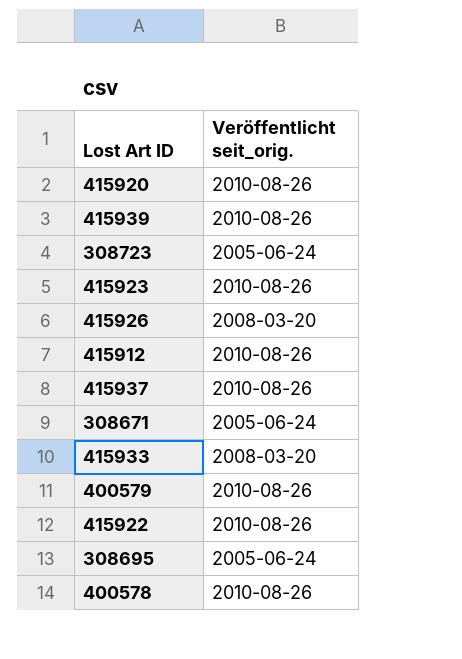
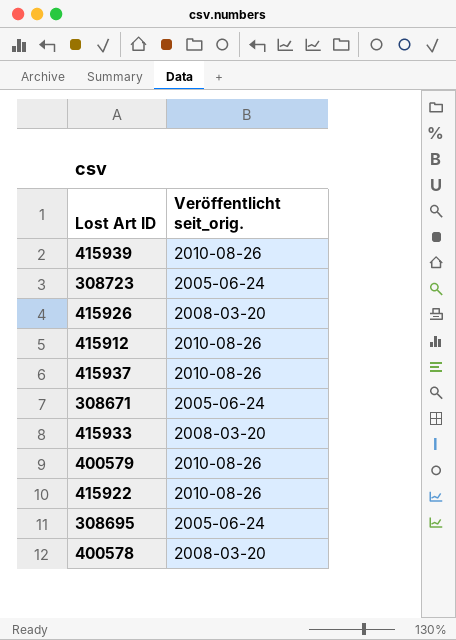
row 415920: 2010-08-26 -> none
row 415923: 2010-08-26 -> none
400578 | Veröffentlicht seit_orig.: 2010-08-26 -> 2008-03-20

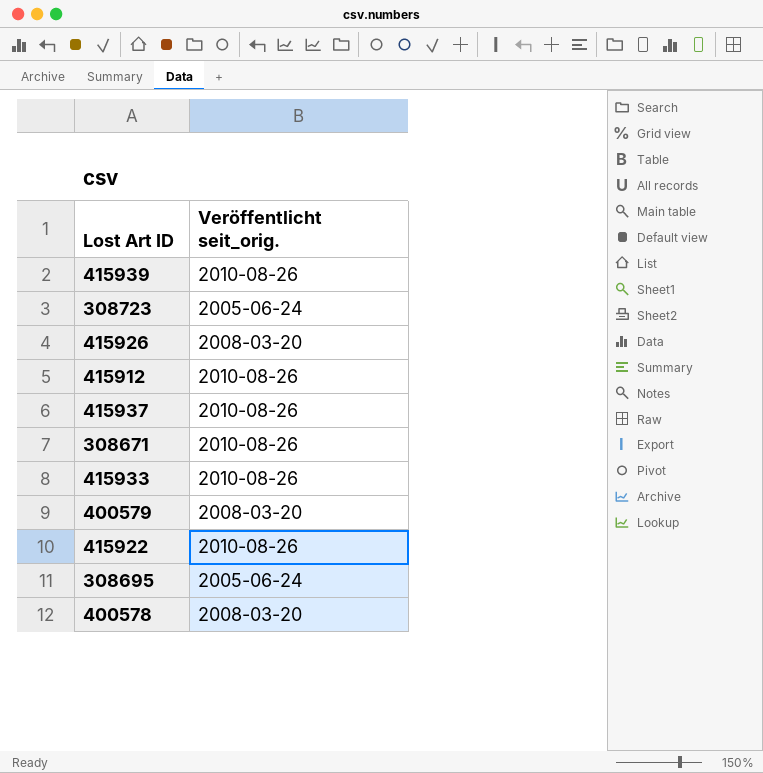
308671 | Veröffentlicht seit_orig.: 2005-06-24 -> 2010-08-26
415933 | Veröffentlicht seit_orig.: 2008-03-20 -> 2010-08-26
400579 | Veröffentlicht seit_orig.: 2010-08-26 -> 2008-03-20

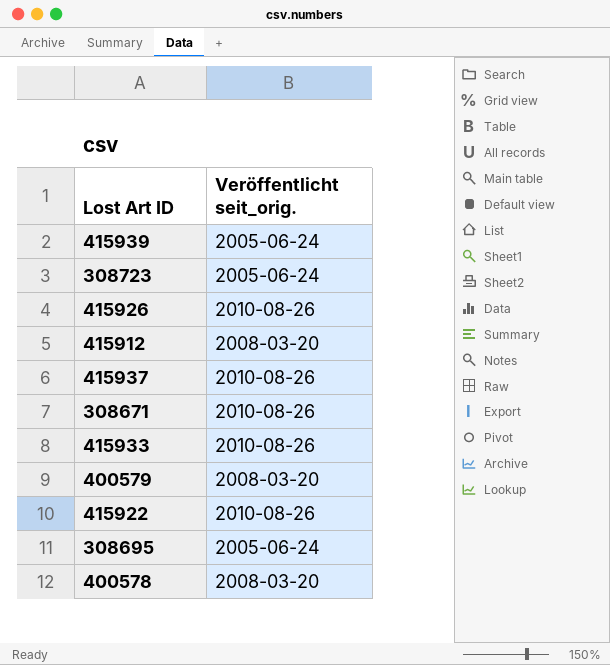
415939 | Veröffentlicht seit_orig.: 2010-08-26 -> 2005-06-24
415926 | Veröffentlicht seit_orig.: 2008-03-20 -> 2010-08-26
415912 | Veröffentlicht seit_orig.: 2010-08-26 -> 2008-03-20

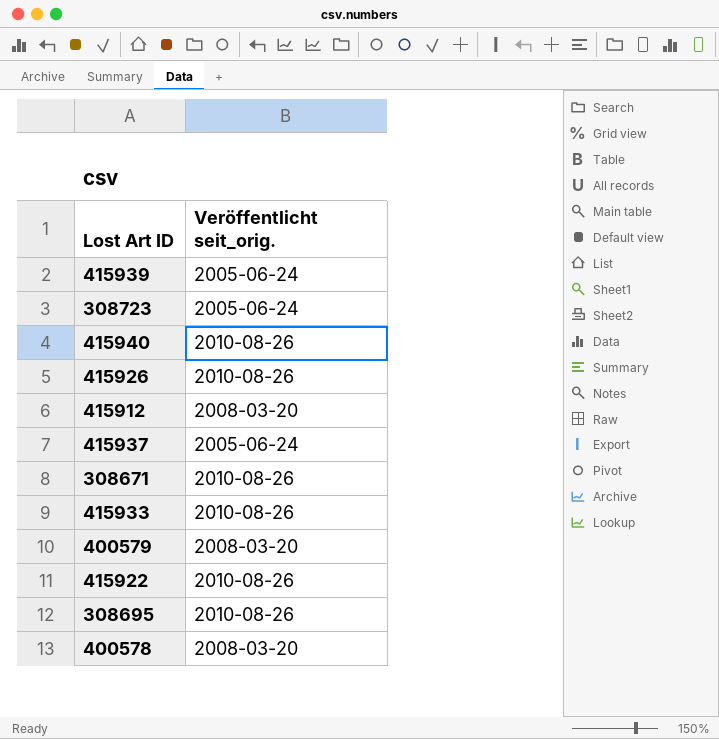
row 415940: none -> 2010-08-26
415937 | Veröffentlicht seit_orig.: 2010-08-26 -> 2005-06-24
308695 | Veröffentlicht seit_orig.: 2005-06-24 -> 2010-08-26

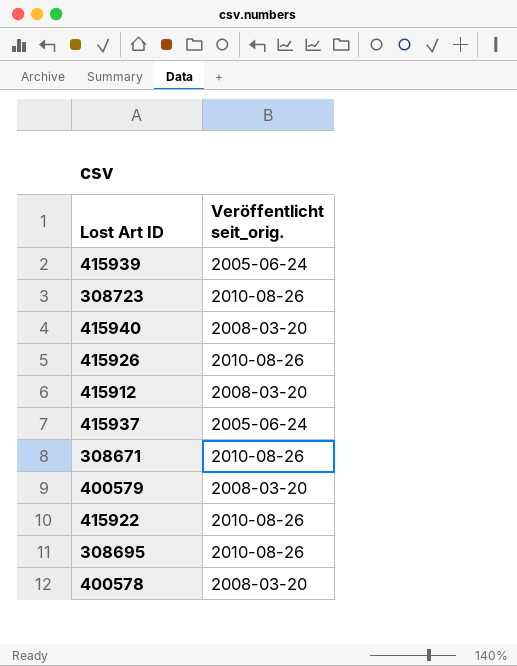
row 415933: 2010-08-26 -> none
308723 | Veröffentlicht seit_orig.: 2005-06-24 -> 2010-08-26
415940 | Veröffentlicht seit_orig.: 2010-08-26 -> 2008-03-20

